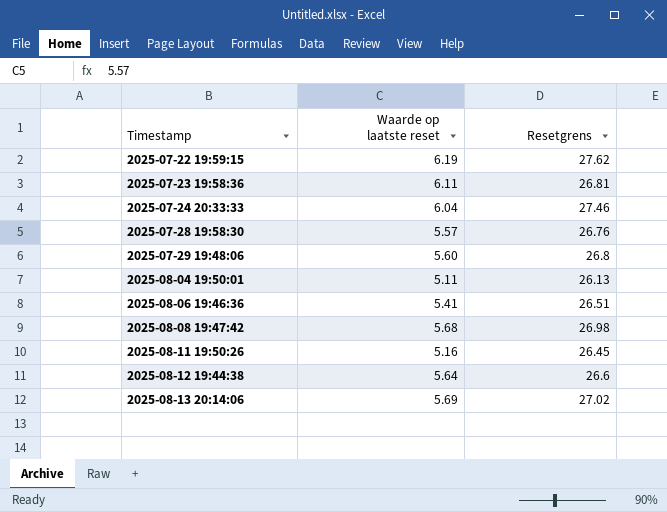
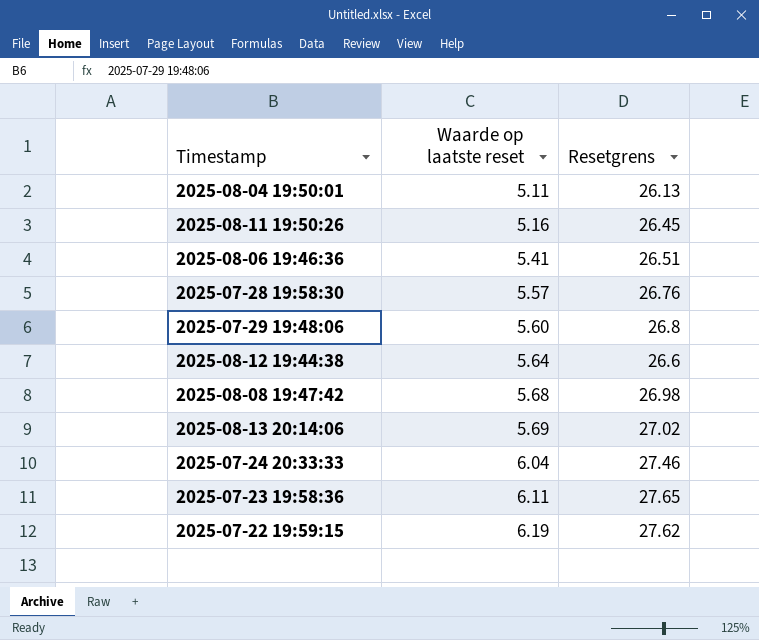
row order: Timestamp ascending -> Waarde op laatste reset ascending
2025-07-23 19:58:36 | Resetgrens: 26.81 -> 27.65

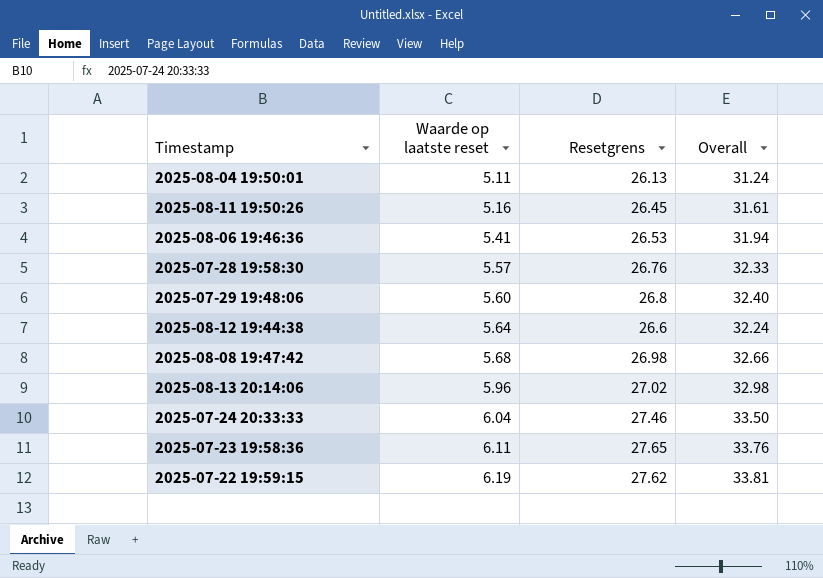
column Overall | formula: none -> [Waarde op laatste reset] + [Resetgrens]
2025-08-06 19:46:36 | Resetgrens: 26.51 -> 26.53
2025-08-13 20:14:06 | Waarde op laatste reset: 5.69 -> 5.96

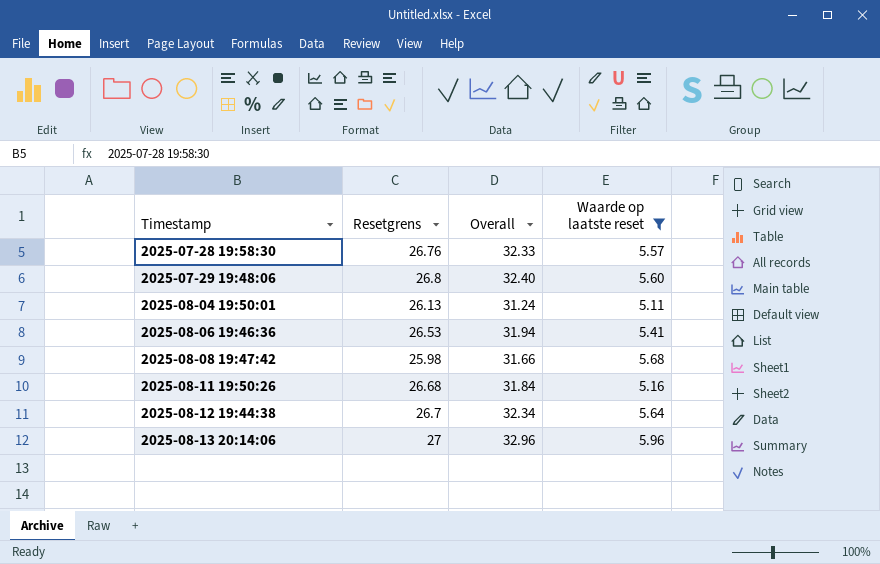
filter: none -> Waarde op laatste reset <= 5.96
row order: Waarde op laatste reset ascending -> Timestamp ascending
column Waarde op laatste reset | position: 2 -> 4
2025-08-08 19:47:42 | Resetgrens: 26.98 -> 25.98
2025-08-08 19:47:42 | Overall: 32.66 -> 31.66
2025-08-11 19:50:26 | Resetgrens: 26.45 -> 26.68
2025-08-11 19:50:26 | Overall: 31.61 -> 31.84
2025-08-12 19:44:38 | Resetgrens: 26.6 -> 26.7
2025-08-12 19:44:38 | Overall: 32.24 -> 32.34
2025-08-13 20:14:06 | Resetgrens: 27.02 -> 27
2025-08-13 20:14:06 | Overall: 32.98 -> 32.96

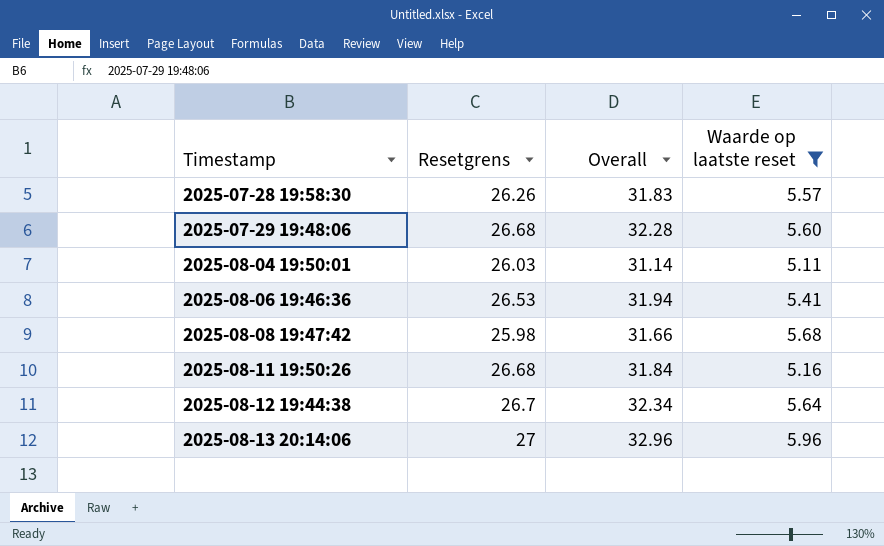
2025-07-28 19:58:30 | Resetgrens: 26.76 -> 26.26
2025-07-28 19:58:30 | Overall: 32.33 -> 31.83
2025-07-29 19:48:06 | Resetgrens: 26.8 -> 26.68
2025-07-29 19:48:06 | Overall: 32.40 -> 32.28
2025-08-04 19:50:01 | Resetgrens: 26.13 -> 26.03
2025-08-04 19:50:01 | Overall: 31.24 -> 31.14

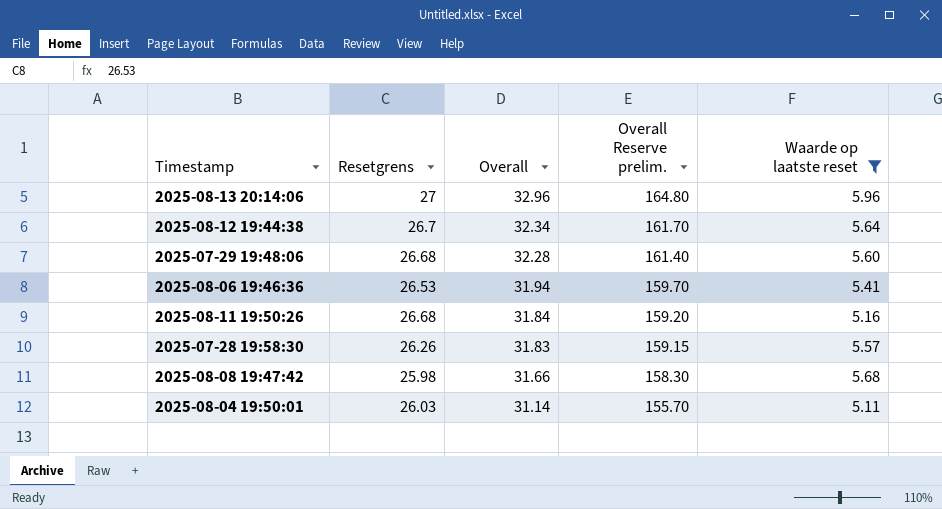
row order: Timestamp ascending -> Overall descending
column Overall Reserve prelim. | formula: none -> [Overall] * 5

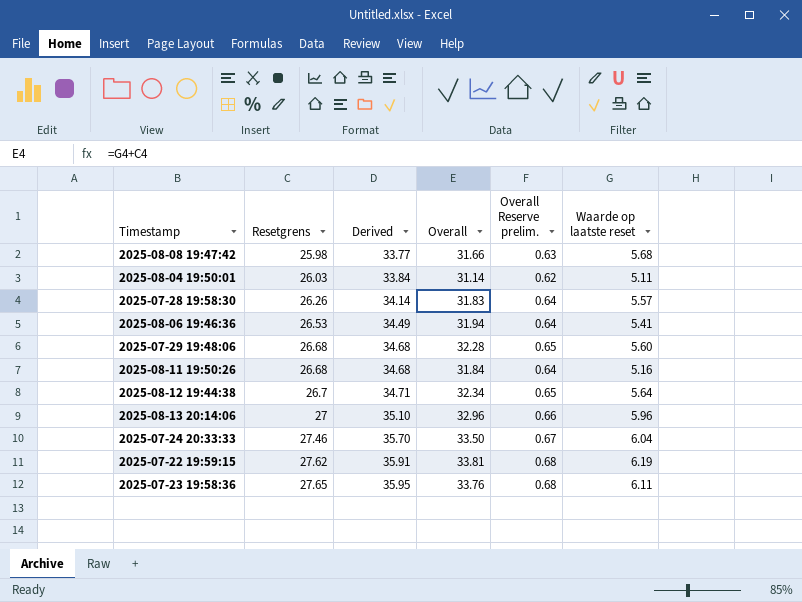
filter: Waarde op laatste reset <= 5.96 -> none
row order: Overall descending -> Resetgrens ascending
column Derived | formula: none -> [Resetgrens] * 1.3
column Overall Reserve prelim. | formula: [Overall] * 5 -> [Overall] * 0.02

